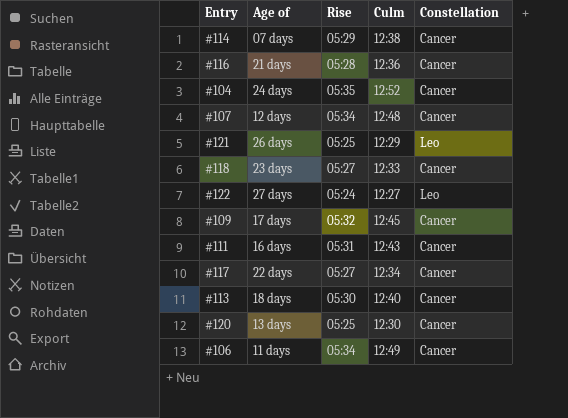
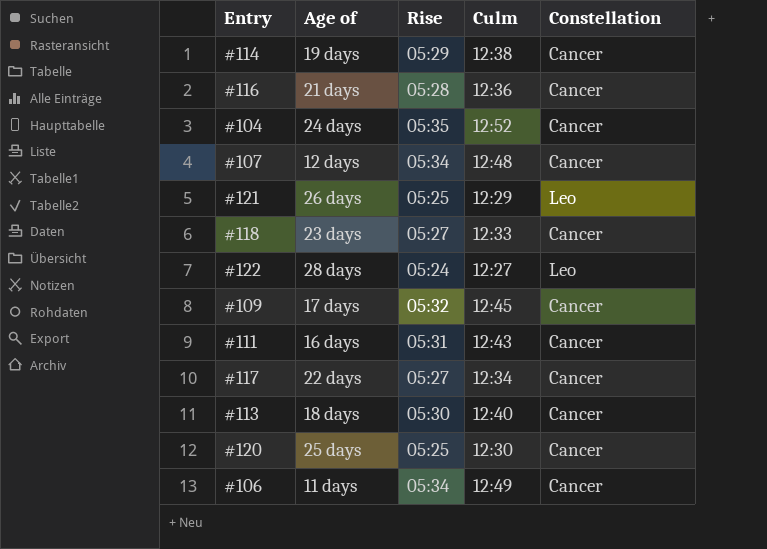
#114 | Age of: 07 days -> 19 days
#122 | Age of: 27 days -> 28 days
#120 | Age of: 13 days -> 25 days

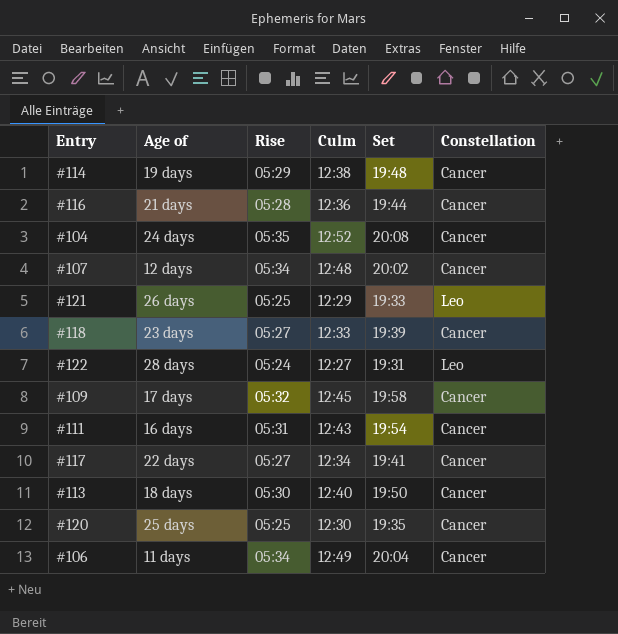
column Set | position: none -> 5

